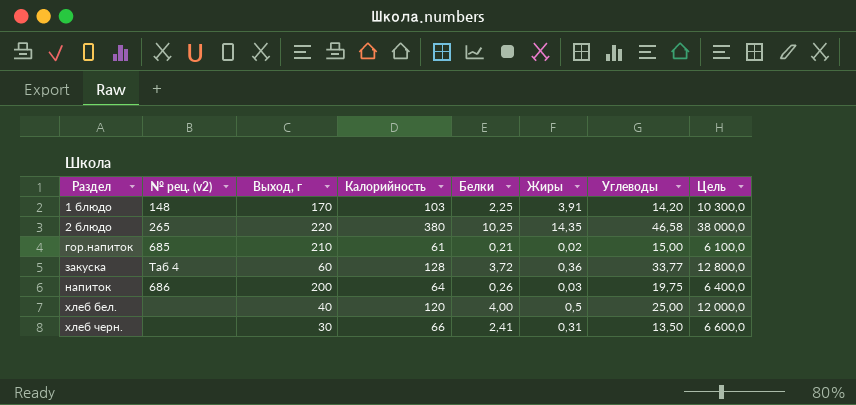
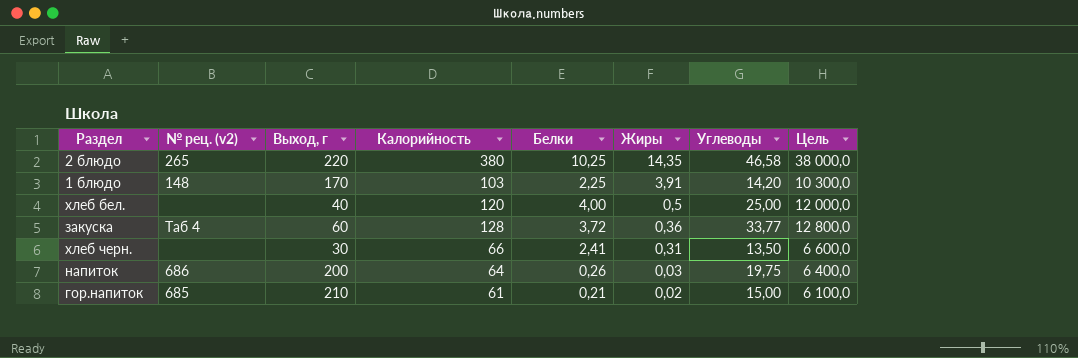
row order: Раздел ascending -> Жиры descending

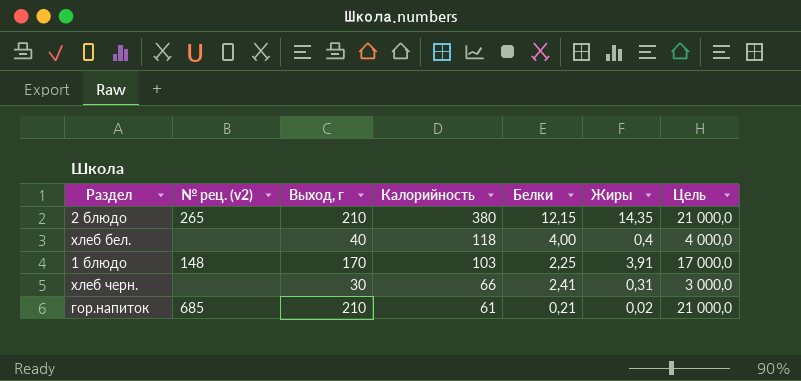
row order: Жиры descending -> Калорийность descending
column Углеводы | position: 7 -> none
column Цель | formula: [Калорийность] * 100 -> [Выход, г] * 100
row закуска: Таб 4 | 60 | 128 | 3,72 | 0,36 | 33,77 | 12 800,0 -> none
row напиток: 686 | 200 | 64 | 0,26 | 0,03 | 19,75 | 6 400,0 -> none
2 блюдо | Выход, г: 220 -> 210
2 блюдо | Белки: 10,25 -> 12,15
хлеб бел. | Калорийность: 120 -> 118
хлеб бел. | Жиры: 0,5 -> 0,4

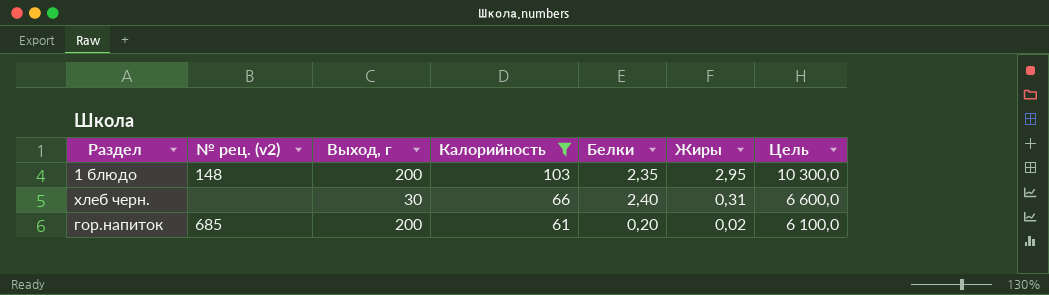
filter: none -> Калорийность <= 103
column Цель | formula: [Выход, г] * 100 -> [Калорийность] * 100
1 блюдо | Выход, г: 170 -> 200
1 блюдо | Белки: 2,25 -> 2,35
1 блюдо | Жиры: 3,91 -> 2,95
хлеб черн. | Белки: 2,41 -> 2,40
гор.напиток | Выход, г: 210 -> 200
гор.напиток | Белки: 0,21 -> 0,20

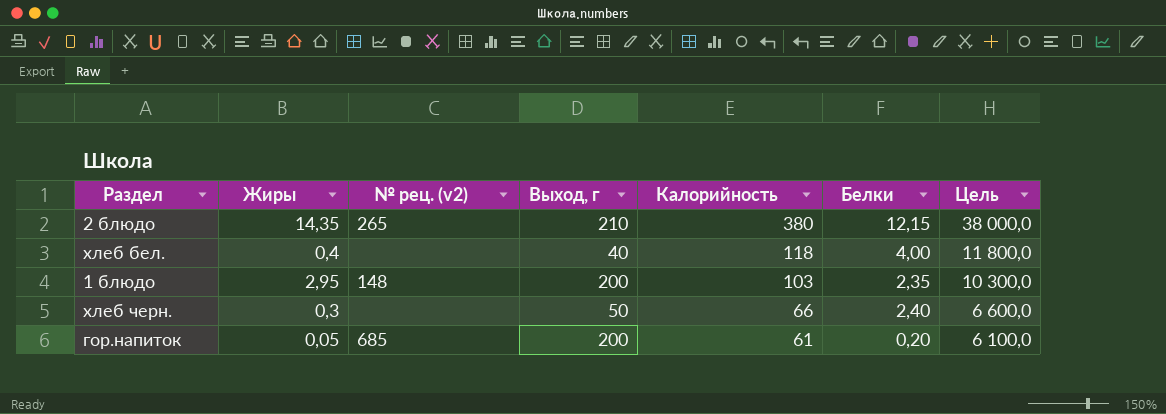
filter: Калорийность <= 103 -> none
column Жиры | position: 6 -> 2
хлеб черн. | Жиры: 0,31 -> 0,3
хлеб черн. | Выход, г: 30 -> 50
гор.напиток | Жиры: 0,02 -> 0,05

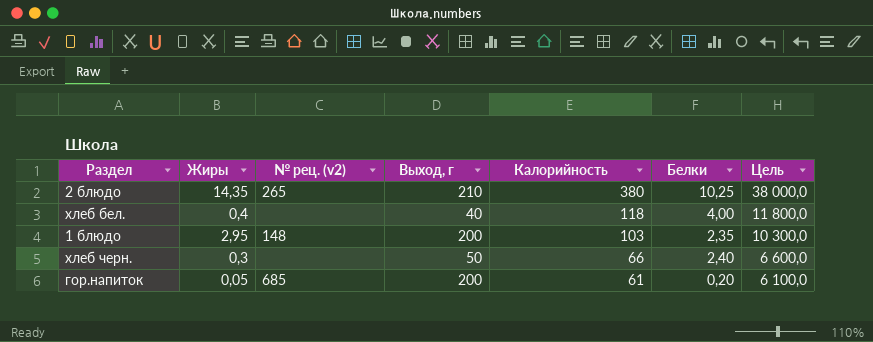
2 блюдо | Белки: 12,15 -> 10,25

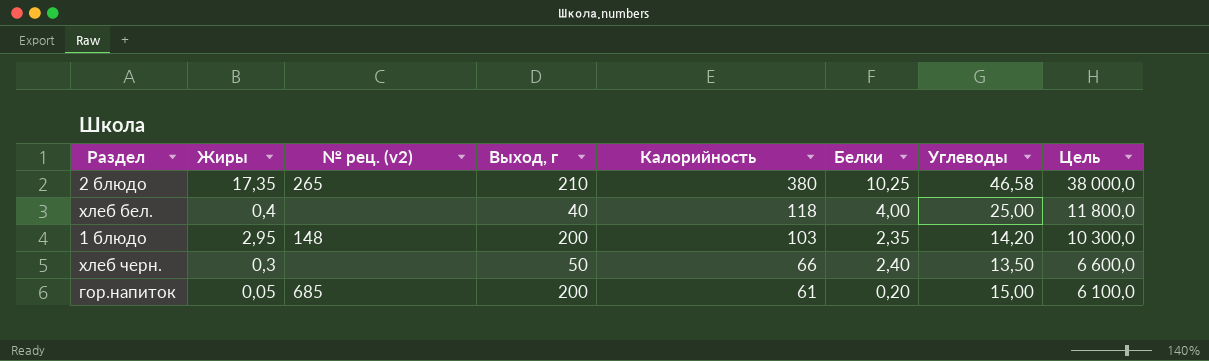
column Углеводы | position: none -> 7
2 блюдо | Жиры: 14,35 -> 17,35

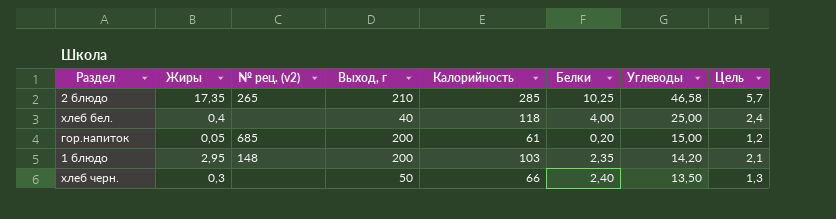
row order: Калорийность descending -> Углеводы descending
column Цель | formula: [Калорийность] * 100 -> [Калорийность] * 0,02
2 блюдо | Калорийность: 380 -> 285

